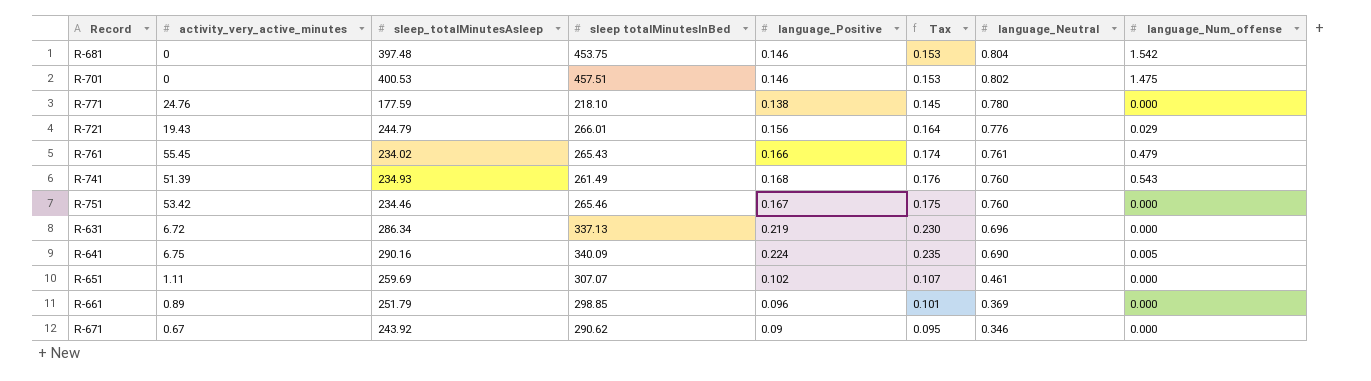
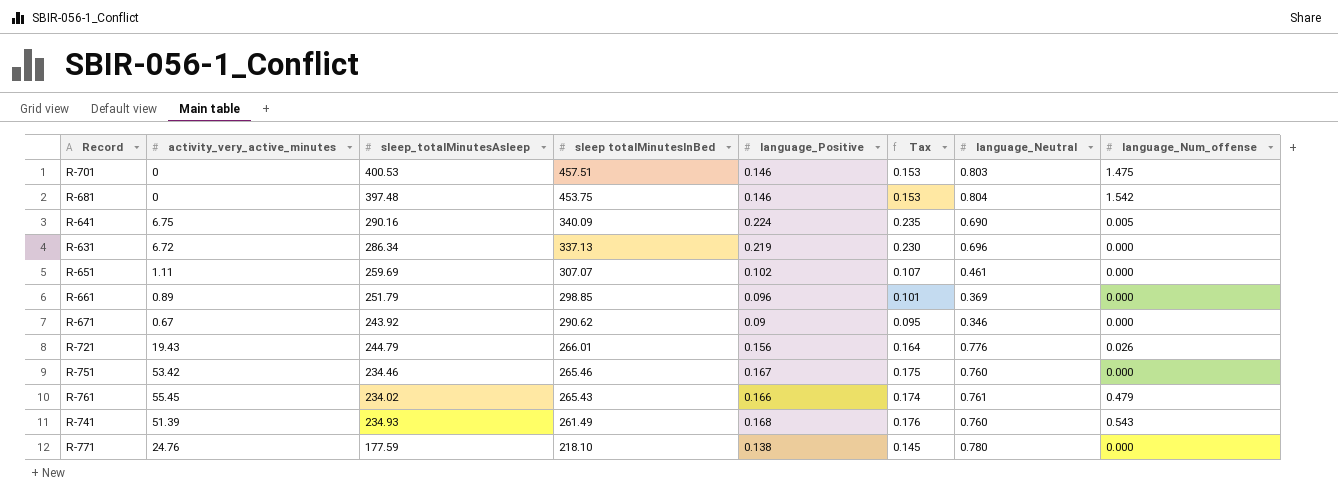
row order: language_Neutral descending -> sleep totalMinutesInBed descending
R-701 | language_Neutral: 0.802 -> 0.803
R-721 | language_Num_offense: 0.029 -> 0.026

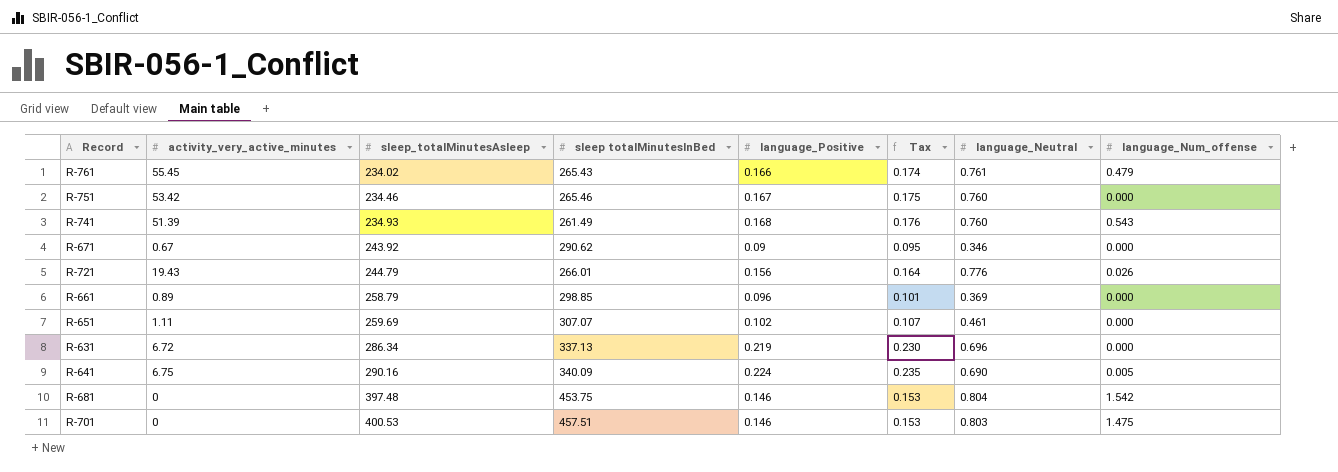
row order: sleep totalMinutesInBed descending -> sleep_totalMinutesAsleep ascending
row R-771: 24.76 | 177.59 | 218.10 | 0.138 | 0.145 | 0.780 | 0.000 -> none
R-661 | sleep_totalMinutesAsleep: 251.79 -> 258.79

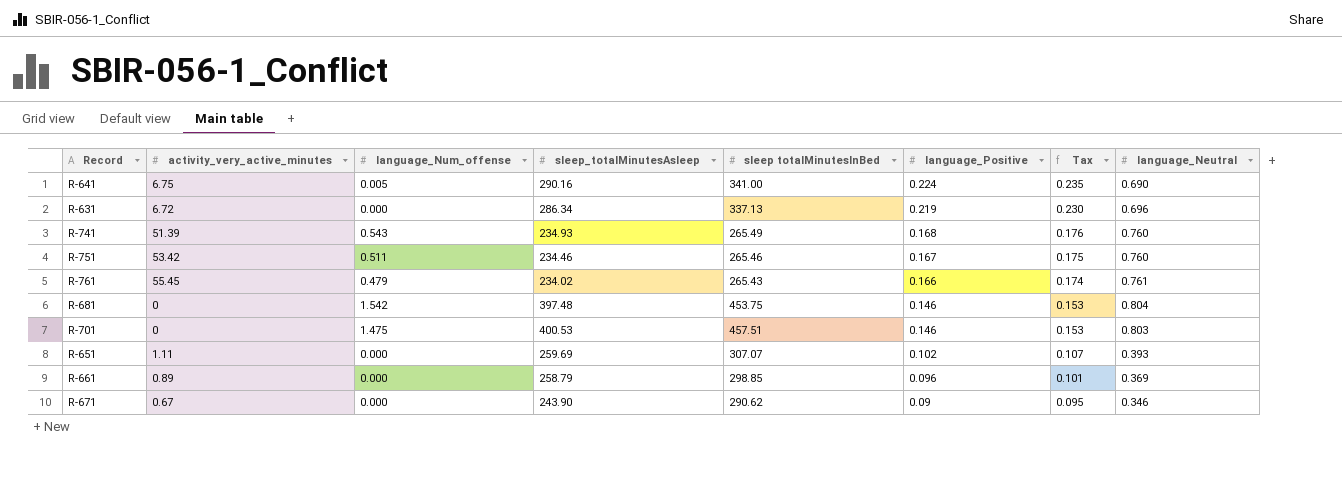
row order: sleep_totalMinutesAsleep ascending -> language_Positive descending
column language_Num_offense | position: 8 -> 3
row R-721: 19.43 | 244.79 | 266.01 | 0.156 | 0.164 | 0.776 | 0.026 -> none
R-641 | sleep totalMinutesInBed: 340.09 -> 341.00
R-741 | sleep totalMinutesInBed: 261.49 -> 265.49
R-751 | language_Num_offense: 0.000 -> 0.511
R-651 | language_Neutral: 0.461 -> 0.393
R-671 | sleep_totalMinutesAsleep: 243.92 -> 243.90

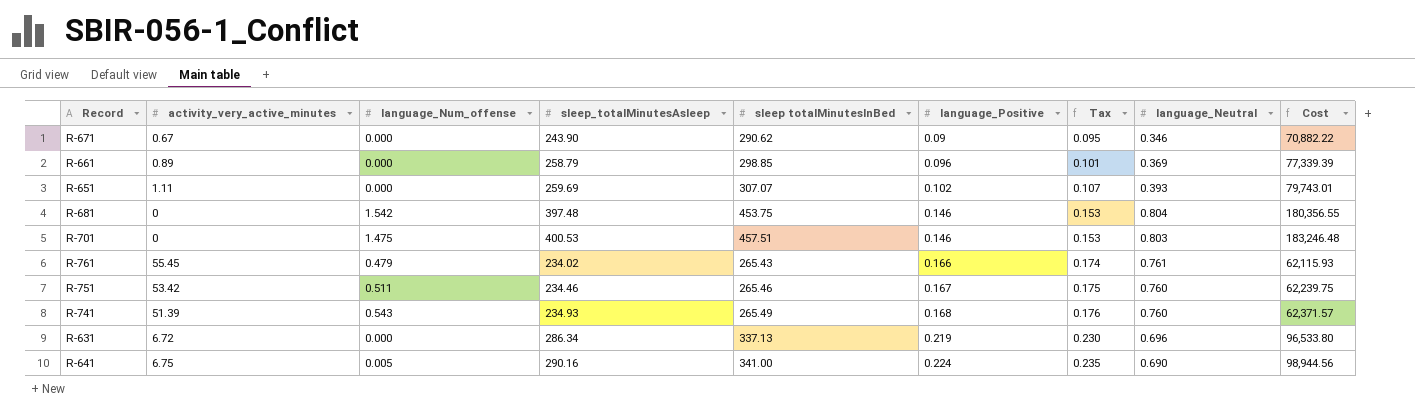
row order: language_Positive descending -> language_Positive ascending
column Cost | formula: none -> [sleep_totalMinutesAsleep] * [sleep totalMinutesInBed]

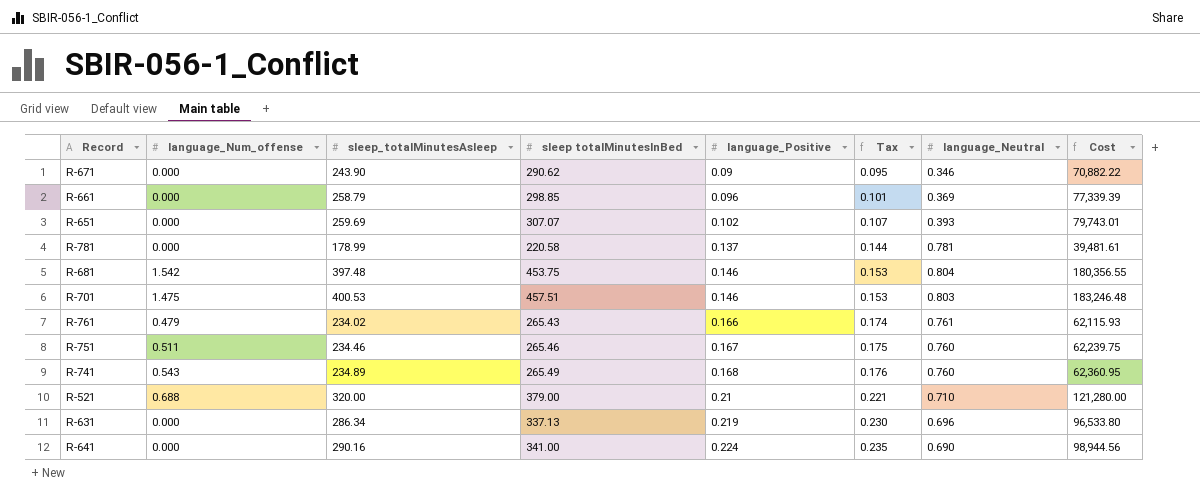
column activity_very_active_minutes | position: 2 -> none
row R-781: none -> 0.000 | 178.99 | 220.58 | 0.137 | 0.144 | 0.781 | 39,481.61
R-741 | sleep_totalMinutesAsleep: 234.93 -> 234.89
R-741 | Cost: 62,371.57 -> 62,360.95
row R-521: none -> 0.688 | 320.00 | 379.00 | 0.21 | 0.221 | 0.710 | 121,280.00
R-641 | language_Num_offense: 0.005 -> 0.000

